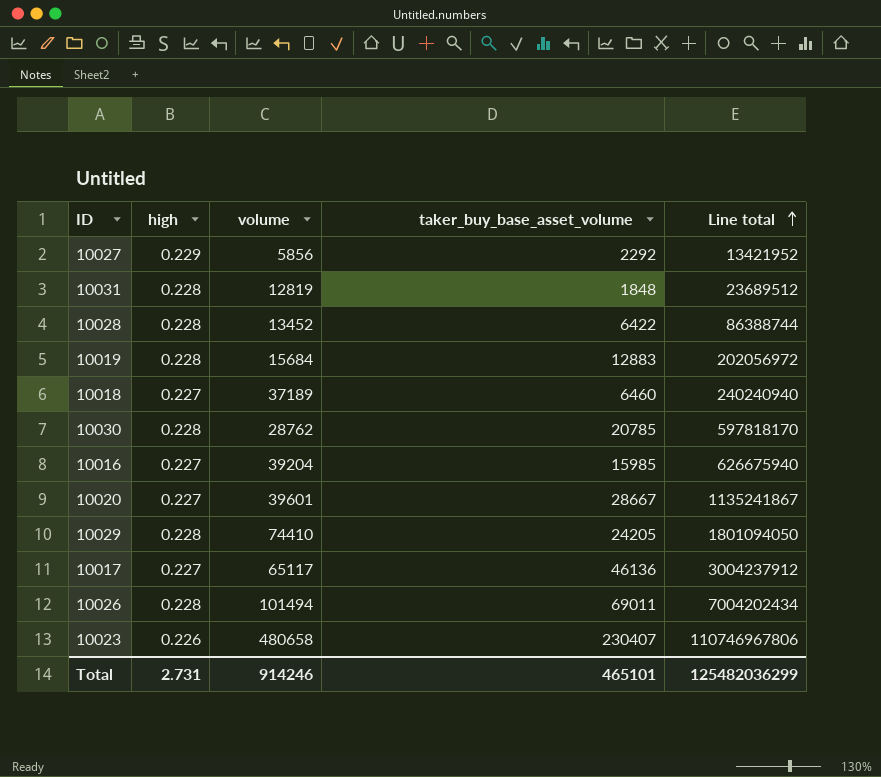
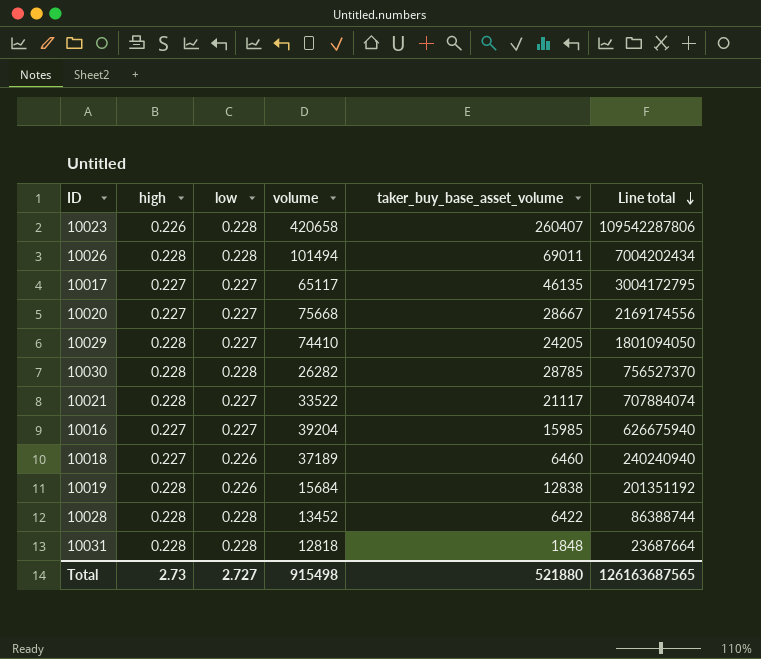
row order: Line total ascending -> Line total descending
column low | position: none -> 3
row 10027: 0.229 | 5856 | 2292 | 13421952 -> none
10023 | volume: 480658 -> 420658
10023 | taker_buy_base_asset_volume: 230407 -> 260407
10023 | Line total: 110746967806 -> 109542287806
10017 | taker_buy_base_asset_volume: 46136 -> 46135
10017 | Line total: 3004237912 -> 3004172795
10020 | volume: 39601 -> 75668
10020 | Line total: 1135241867 -> 2169174556
10030 | volume: 28762 -> 26282
10030 | taker_buy_base_asset_volume: 20785 -> 28785
10030 | Line total: 597818170 -> 756527370
row 10021: none -> 0.228 | 0.227 | 33522 | 21117 | 707884074
10019 | taker_buy_base_asset_volume: 12883 -> 12838
10019 | Line total: 202056972 -> 201351192
10031 | volume: 12819 -> 12818
10031 | Line total: 23689512 -> 23687664
Total | high: 2.731 -> 2.73
Total | volume: 914246 -> 915498
Total | taker_buy_base_asset_volume: 465101 -> 521880
Total | Line total: 125482036299 -> 126163687565

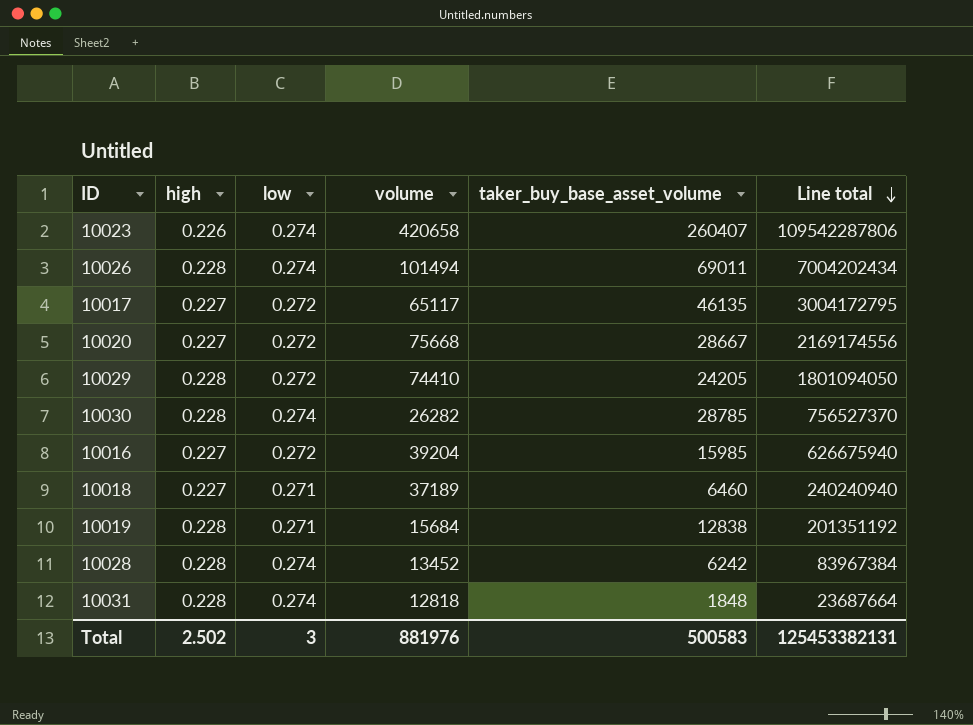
row 10021: 0.228 | 0.227 | 33522 | 21117 | 707884074 -> none
10023 | low: 0.228 -> 0.274
10026 | low: 0.228 -> 0.274
10017 | low: 0.227 -> 0.272
10020 | low: 0.227 -> 0.272
10029 | low: 0.227 -> 0.272
10030 | low: 0.228 -> 0.274
10016 | low: 0.227 -> 0.272
10018 | low: 0.226 -> 0.271
10019 | low: 0.226 -> 0.271
10028 | low: 0.228 -> 0.274
10028 | taker_buy_base_asset_volume: 6422 -> 6242
10028 | Line total: 86388744 -> 83967384
10031 | low: 0.228 -> 0.274
Total | high: 2.73 -> 2.502
Total | low: 2.727 -> 3
Total | volume: 915498 -> 881976
Total | taker_buy_base_asset_volume: 521880 -> 500583
Total | Line total: 126163687565 -> 125453382131

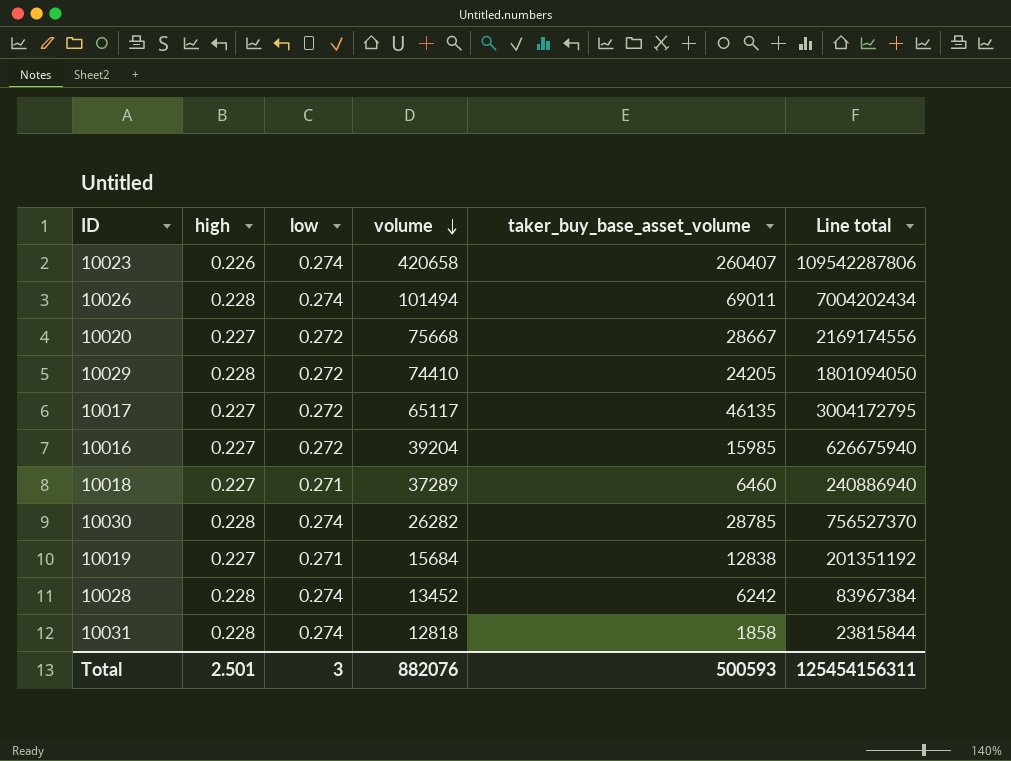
row order: Line total descending -> volume descending
10018 | volume: 37189 -> 37289
10018 | Line total: 240240940 -> 240886940
10019 | high: 0.228 -> 0.227
10031 | taker_buy_base_asset_volume: 1848 -> 1858
10031 | Line total: 23687664 -> 23815844
Total | high: 2.502 -> 2.501
Total | volume: 881976 -> 882076
Total | taker_buy_base_asset_volume: 500583 -> 500593
Total | Line total: 125453382131 -> 125454156311

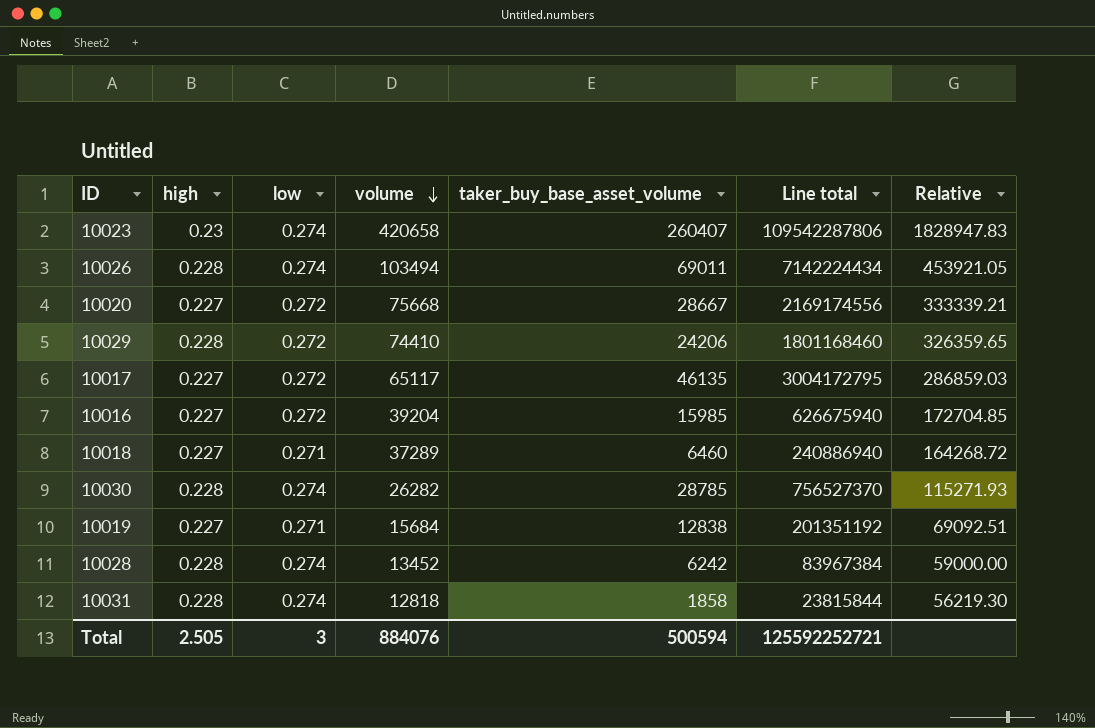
column Relative | formula: none -> [volume] / [high]
10023 | high: 0.226 -> 0.23
10026 | volume: 101494 -> 103494
10026 | Line total: 7004202434 -> 7142224434
10029 | taker_buy_base_asset_volume: 24205 -> 24206
10029 | Line total: 1801094050 -> 1801168460
Total | high: 2.501 -> 2.505
Total | volume: 882076 -> 884076
Total | taker_buy_base_asset_volume: 500593 -> 500594
Total | Line total: 125454156311 -> 125592252721

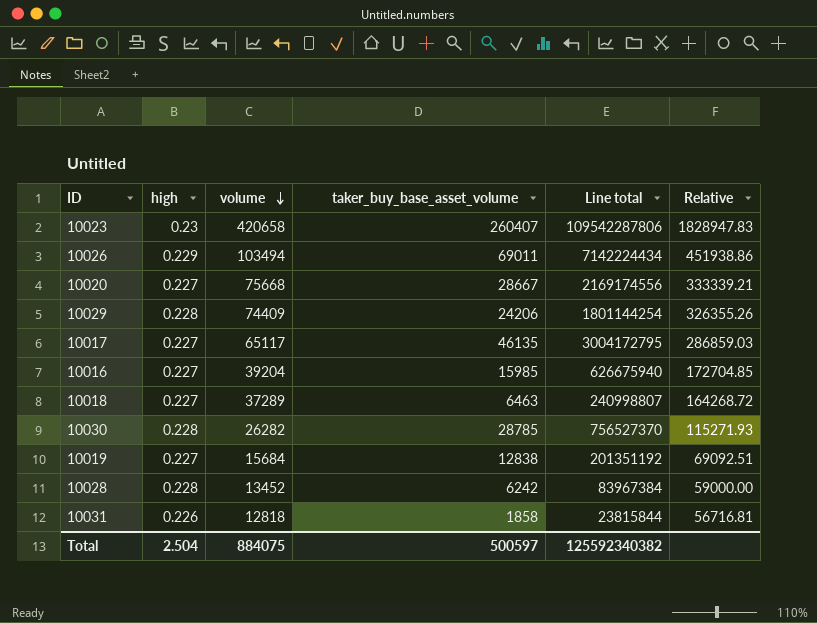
column low | position: 3 -> none
10026 | high: 0.228 -> 0.229
10026 | Relative: 453921.05 -> 451938.86
10029 | volume: 74410 -> 74409
10029 | Line total: 1801168460 -> 1801144254
10029 | Relative: 326359.65 -> 326355.26
10018 | taker_buy_base_asset_volume: 6460 -> 6463
10018 | Line total: 240886940 -> 240998807
10031 | high: 0.228 -> 0.226
10031 | Relative: 56219.30 -> 56716.81
Total | high: 2.505 -> 2.504
Total | volume: 884076 -> 884075
Total | taker_buy_base_asset_volume: 500594 -> 500597
Total | Line total: 125592252721 -> 125592340382

